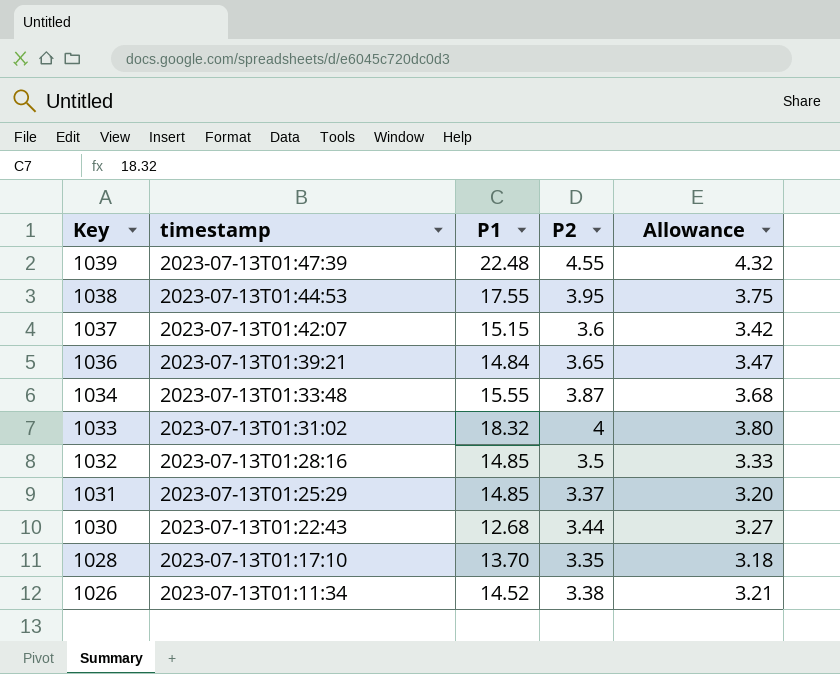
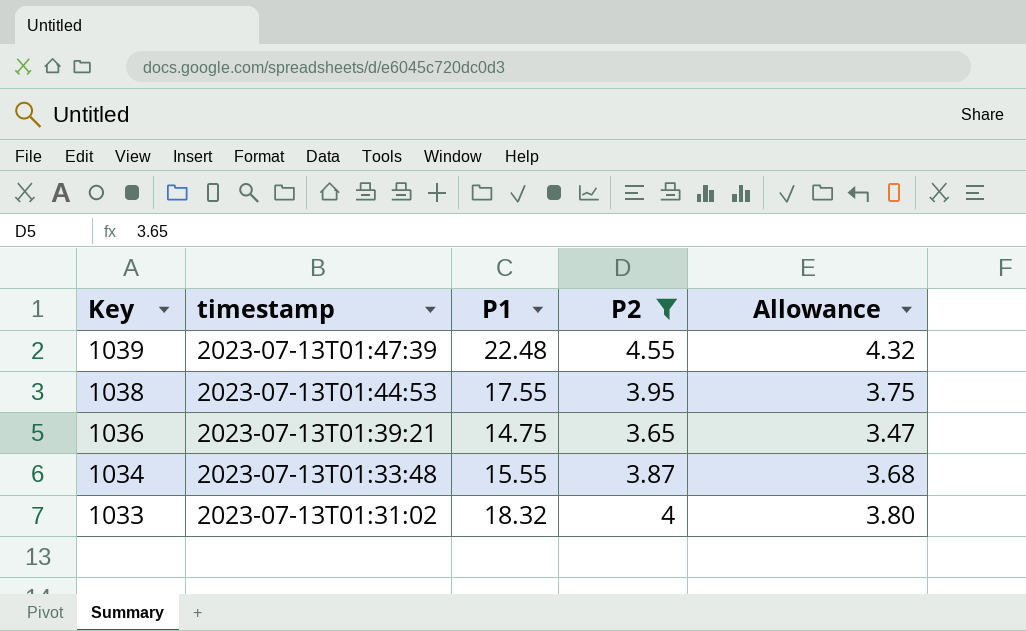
filter: none -> P2 >= 3.65
1036 | P1: 14.84 -> 14.75

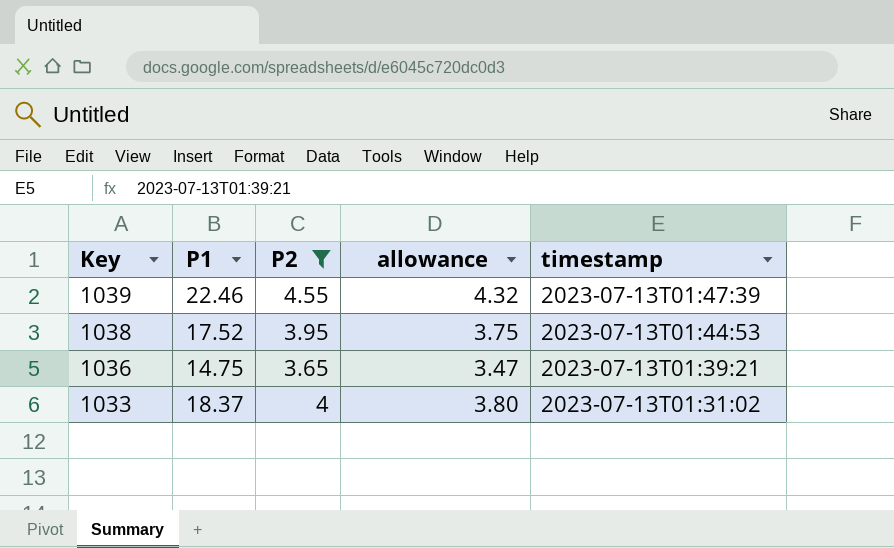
column name: Allowance -> allowance
column timestamp | position: 2 -> 5
row 1034: 2023-07-13T01:33:48 | 15.55 | 3.87 | 3.68 -> none
1039 | P1: 22.48 -> 22.46
1038 | P1: 17.55 -> 17.52
1033 | P1: 18.32 -> 18.37

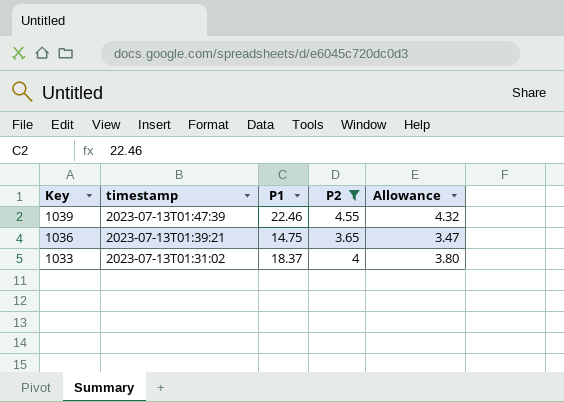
column timestamp | position: 5 -> 2
column name: allowance -> Allowance
row 1038: 17.52 | 3.95 | 3.75 | 2023-07-13T01:44:53 -> none

